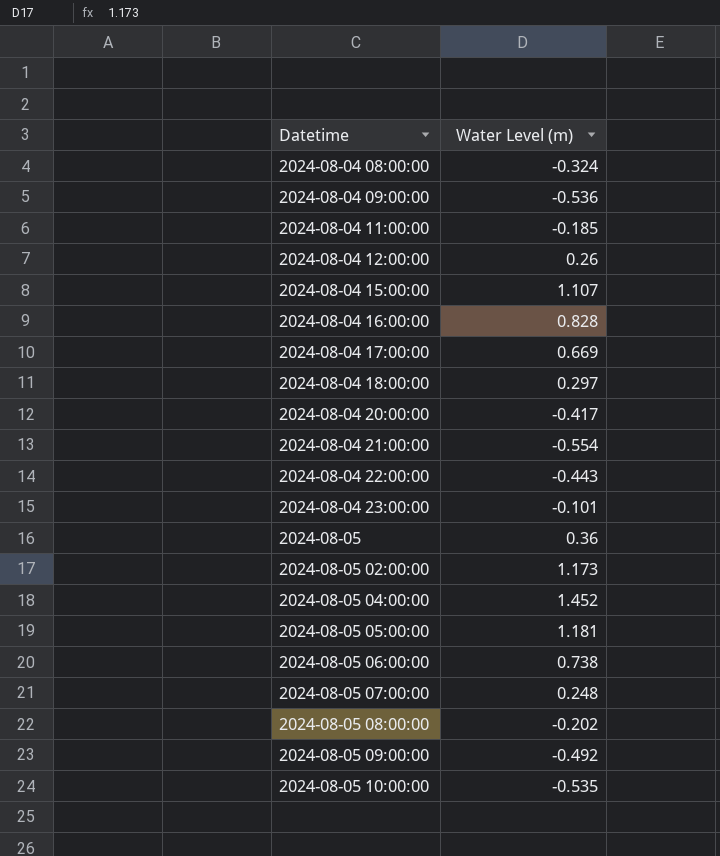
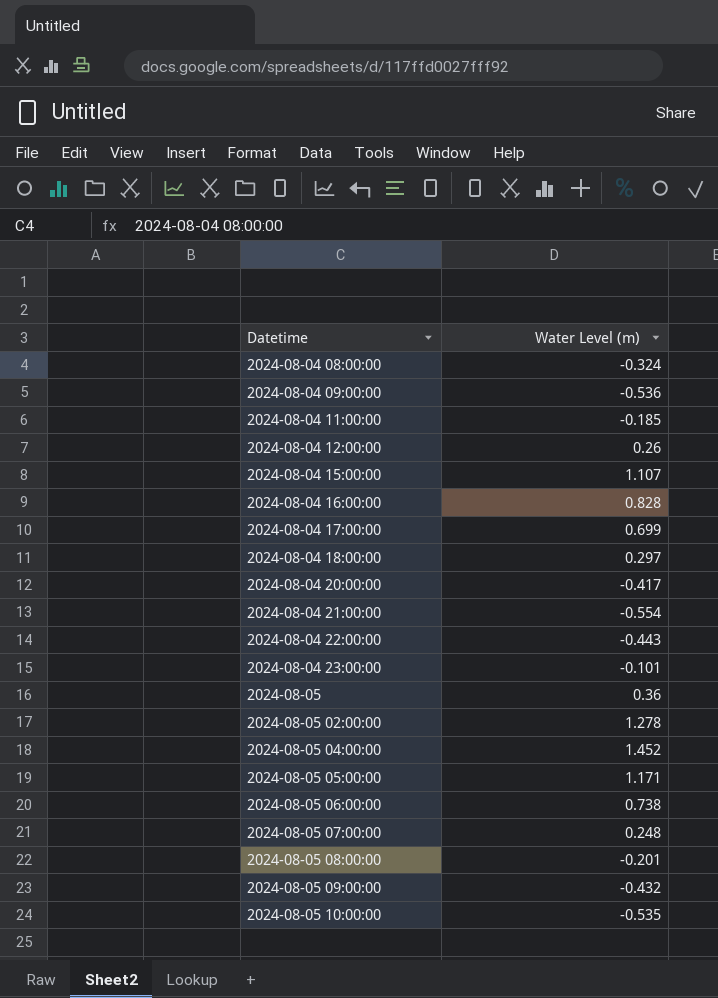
2024-08-04 17:00:00 | Water Level (m): 0.669 -> 0.699
2024-08-05 02:00:00 | Water Level (m): 1.173 -> 1.278
2024-08-05 05:00:00 | Water Level (m): 1.181 -> 1.171
2024-08-05 08:00:00 | Water Level (m): -0.202 -> -0.201
2024-08-05 09:00:00 | Water Level (m): -0.492 -> -0.432

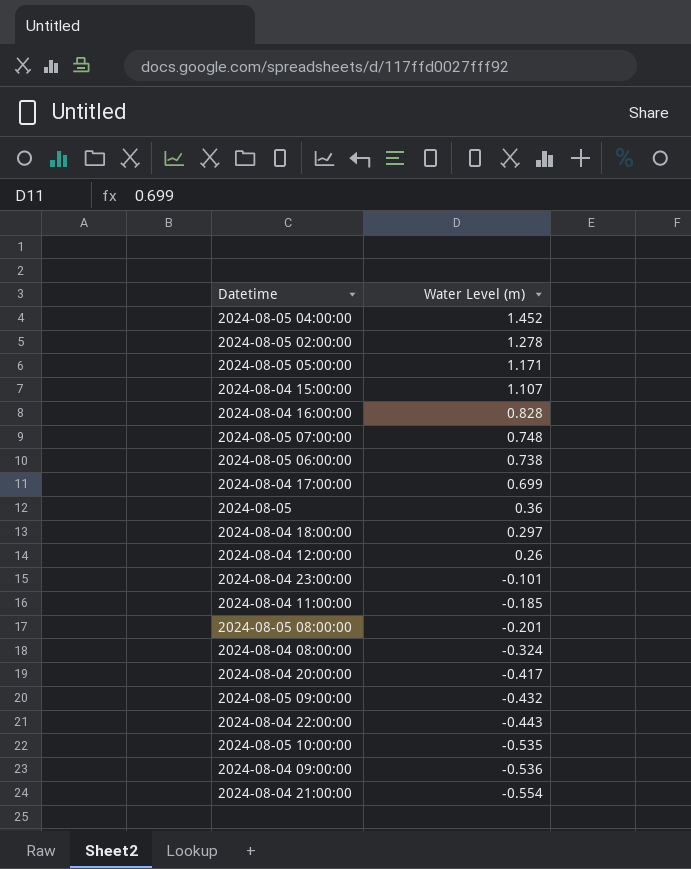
row order: Datetime ascending -> Water Level (m) descending
2024-08-05 07:00:00 | Water Level (m): 0.248 -> 0.748

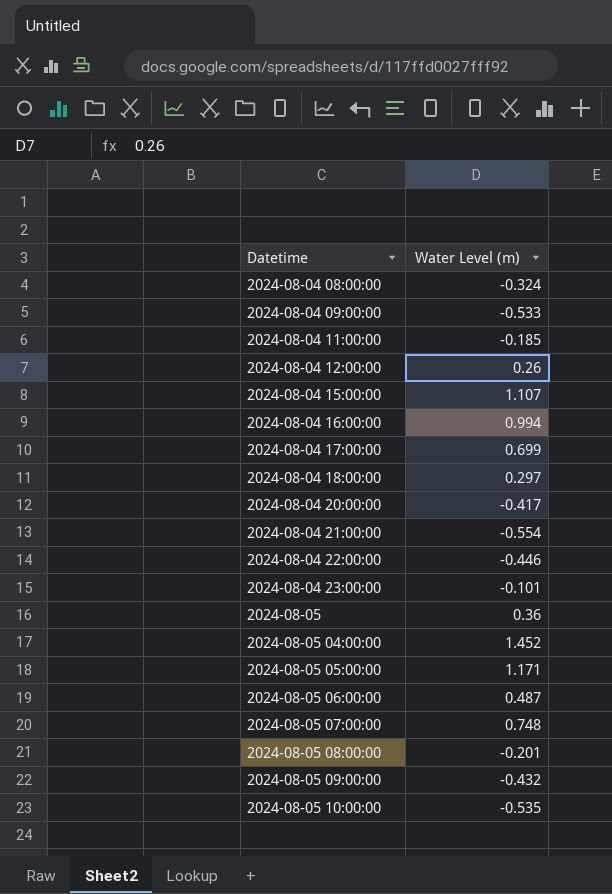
row order: Water Level (m) descending -> Datetime ascending
row 2024-08-05 02:00:00: 1.278 -> none
2024-08-04 09:00:00 | Water Level (m): -0.536 -> -0.533
2024-08-04 16:00:00 | Water Level (m): 0.828 -> 0.994
2024-08-04 22:00:00 | Water Level (m): -0.443 -> -0.446
2024-08-05 06:00:00 | Water Level (m): 0.738 -> 0.487

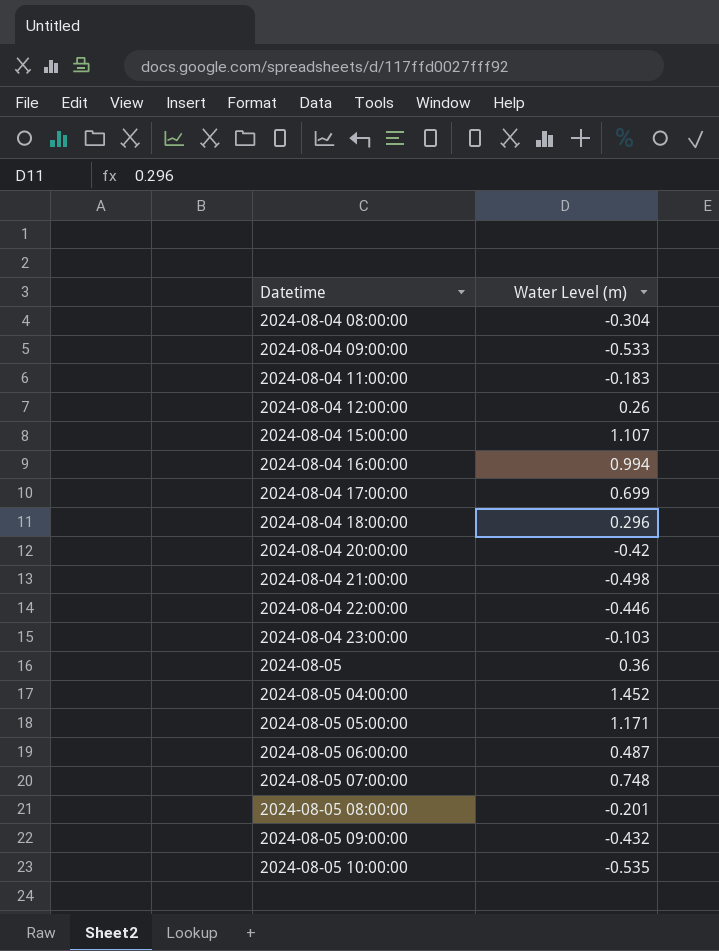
2024-08-04 08:00:00 | Water Level (m): -0.324 -> -0.304
2024-08-04 11:00:00 | Water Level (m): -0.185 -> -0.183
2024-08-04 18:00:00 | Water Level (m): 0.297 -> 0.296
2024-08-04 20:00:00 | Water Level (m): -0.417 -> -0.42
2024-08-04 21:00:00 | Water Level (m): -0.554 -> -0.498
2024-08-04 23:00:00 | Water Level (m): -0.101 -> -0.103

